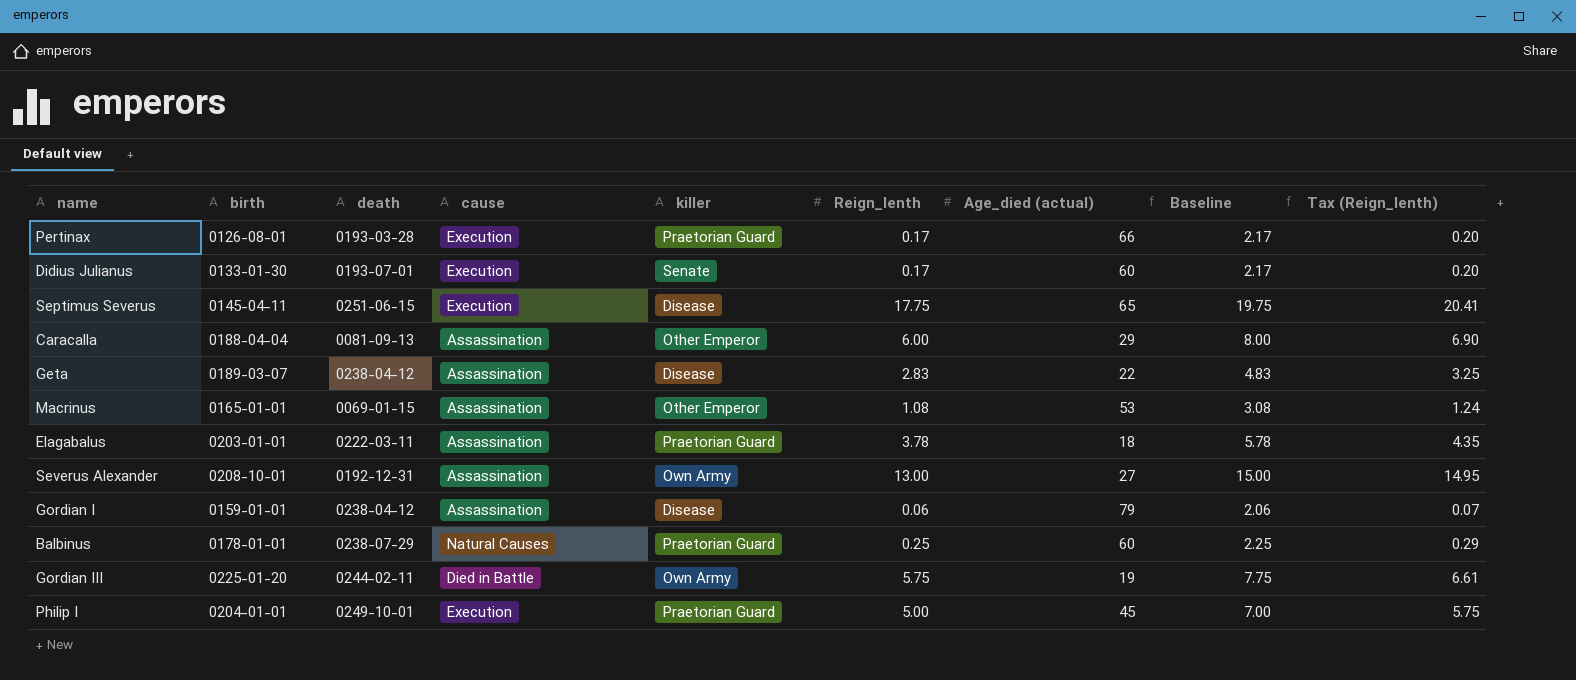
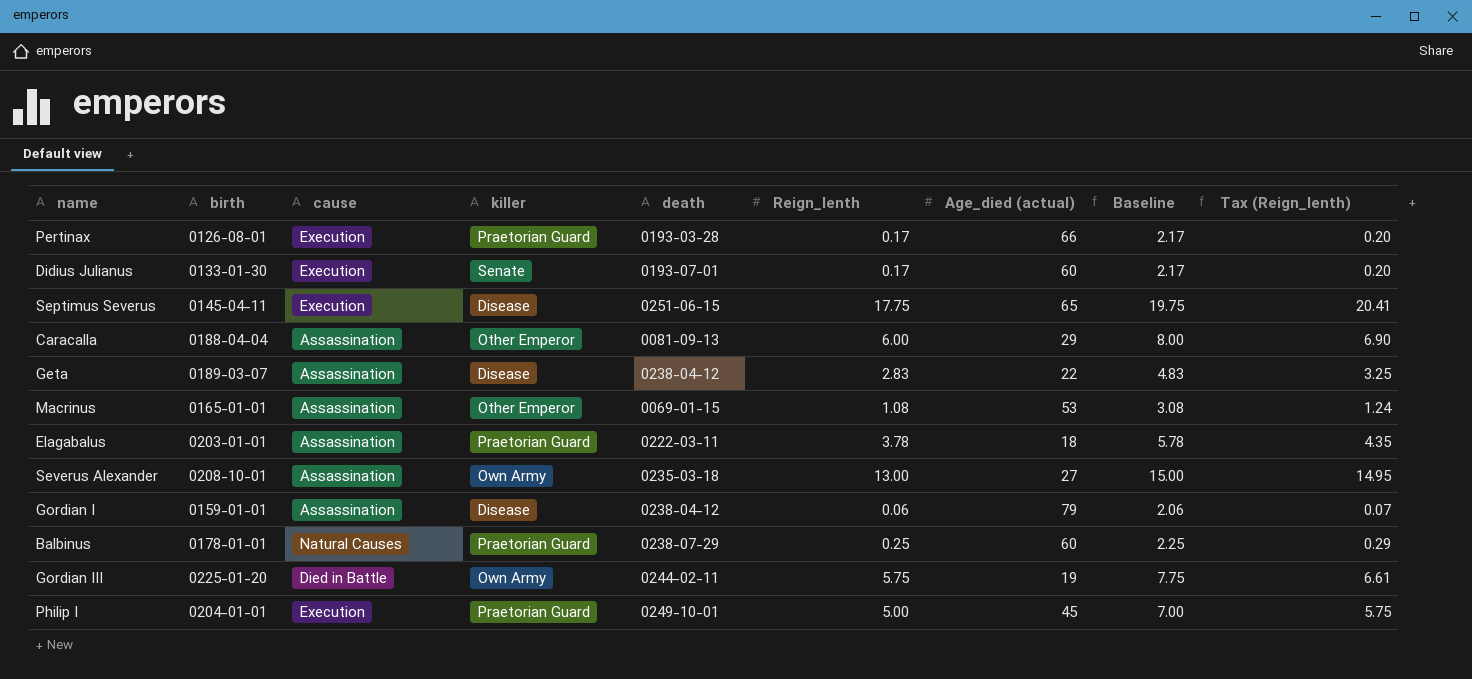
column death | position: 3 -> 5
Severus Alexander | death: 0192-12-31 -> 0235-03-18

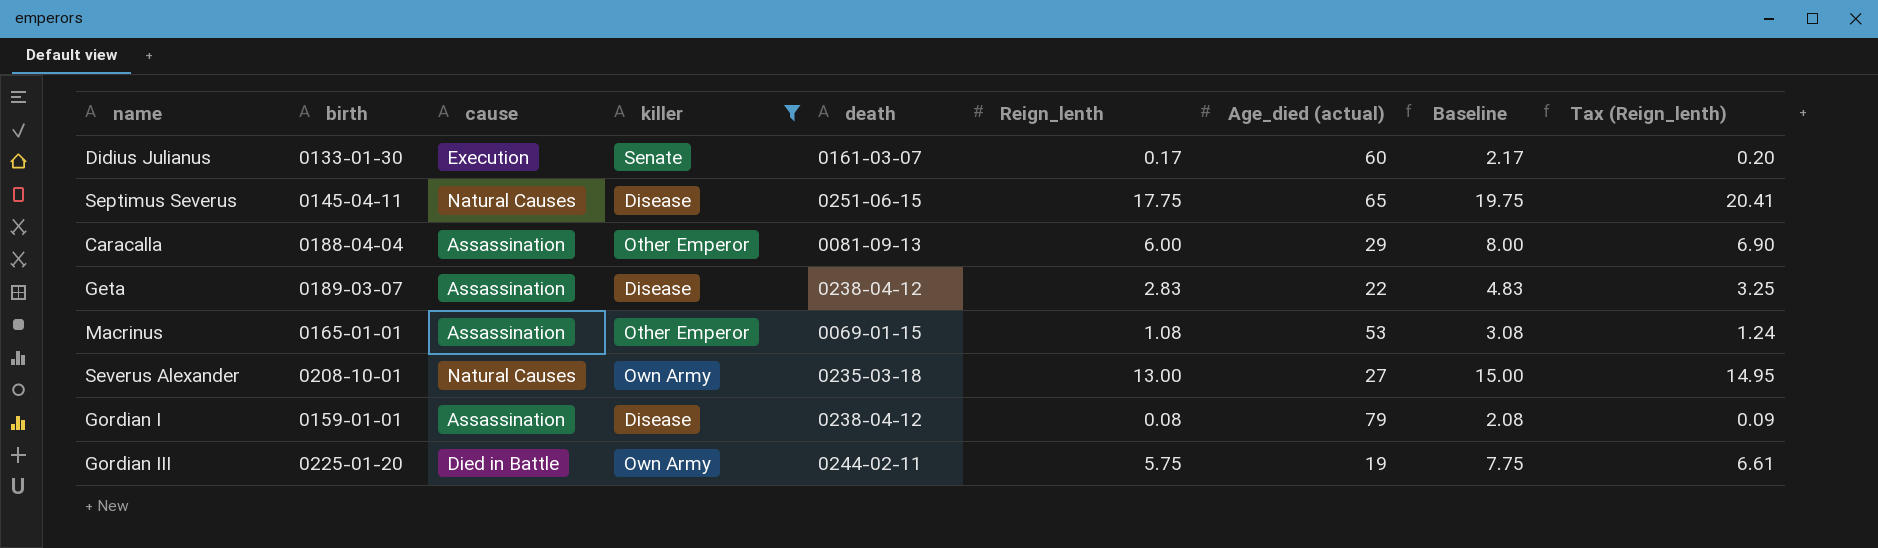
filter: none -> killer != Praetorian Guard
Didius Julianus | death: 0193-07-01 -> 0161-03-07
Septimus Severus | cause: Execution -> Natural Causes
Severus Alexander | cause: Assassination -> Natural Causes
Gordian I | Reign_lenth: 0.06 -> 0.08
Gordian I | Baseline: 2.06 -> 2.08
Gordian I | Tax (Reign_lenth): 0.07 -> 0.09

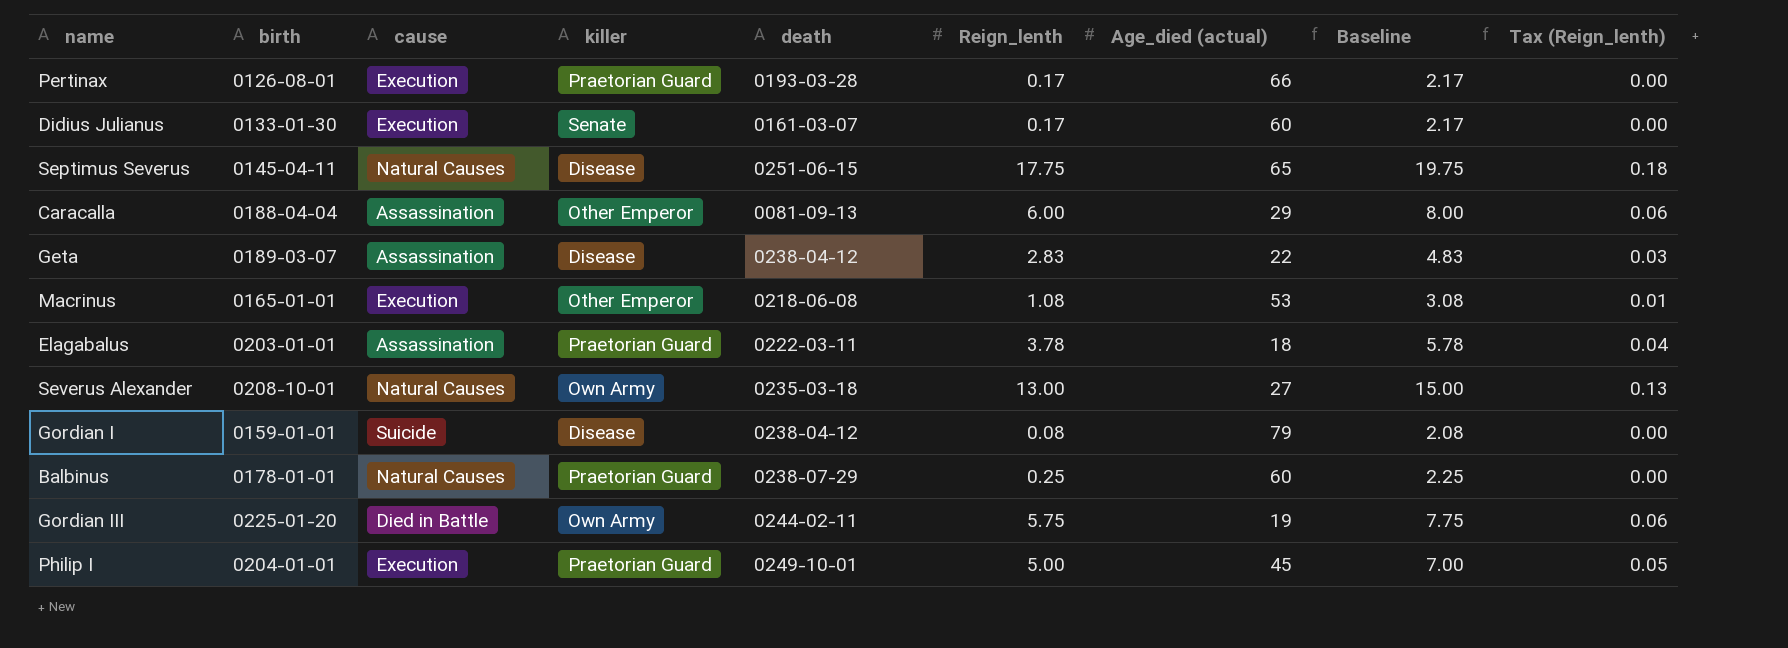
filter: killer != Praetorian Guard -> none
column Tax (Reign_lenth) | formula: [Reign_lenth] * 1.15 -> [Reign_lenth] * 0.01
Macrinus | cause: Assassination -> Execution
Macrinus | death: 0069-01-15 -> 0218-06-08
Gordian I | cause: Assassination -> Suicide

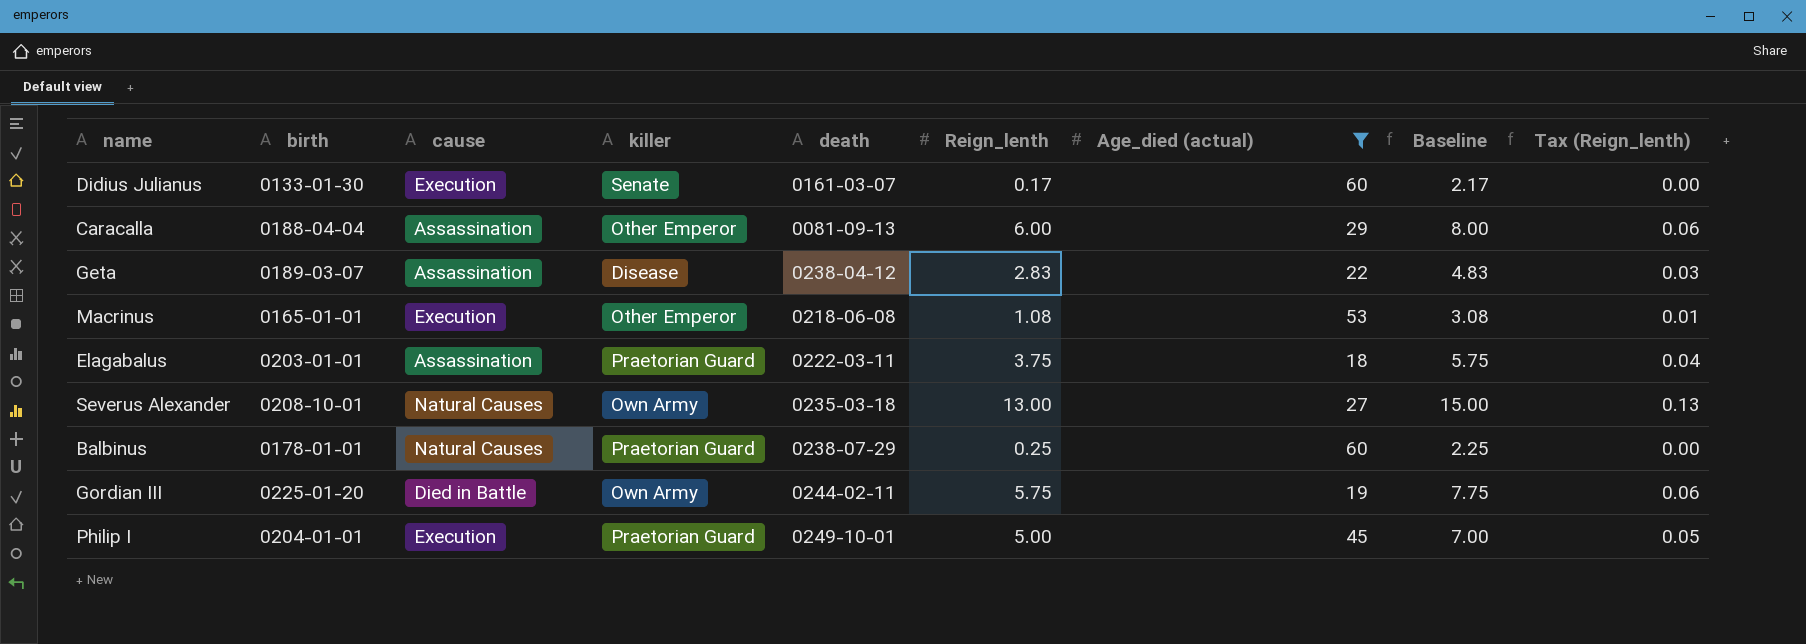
filter: none -> Age_died (actual) <= 60
Elagabalus | Reign_lenth: 3.78 -> 3.75
Elagabalus | Baseline: 5.78 -> 5.75

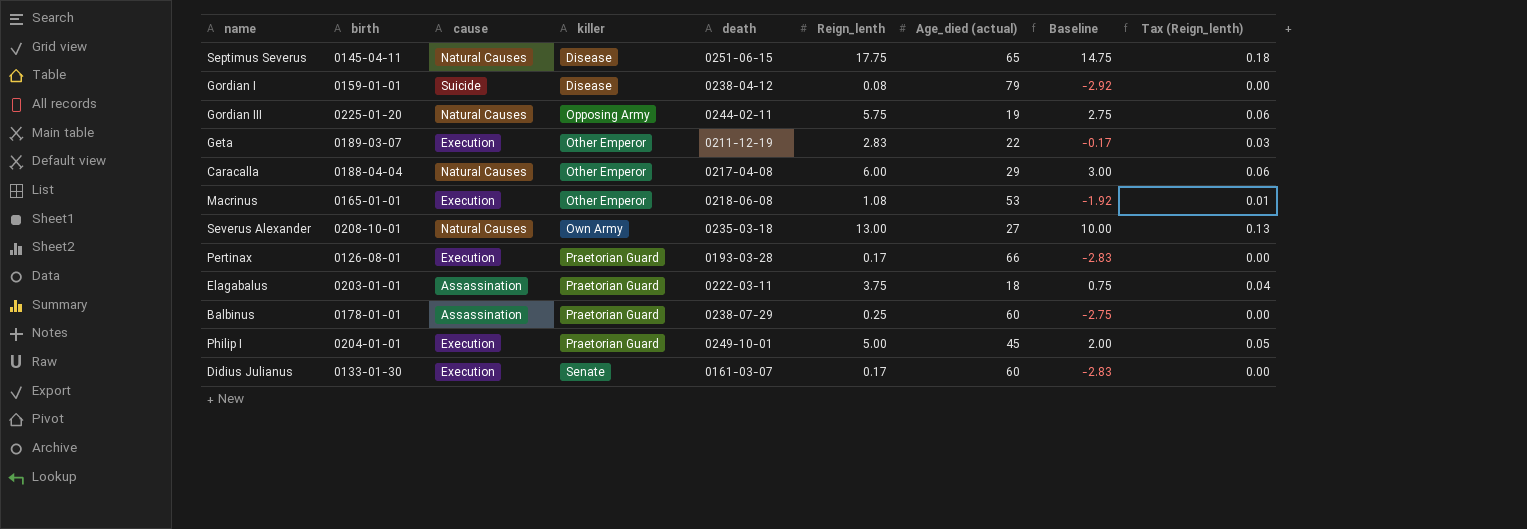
filter: Age_died (actual) <= 60 -> none
row order: none -> killer ascending
column Baseline | formula: [Reign_lenth] + 2 -> [Reign_lenth] - 3
Gordian III | cause: Died in Battle -> Natural Causes
Gordian III | killer: Own Army -> Opposing Army
Geta | cause: Assassination -> Execution
Geta | killer: Disease -> Other Emperor
Geta | death: 0238-04-12 -> 0211-12-19
Caracalla | cause: Assassination -> Natural Causes
Caracalla | death: 0081-09-13 -> 0217-04-08
Balbinus | cause: Natural Causes -> Assassination

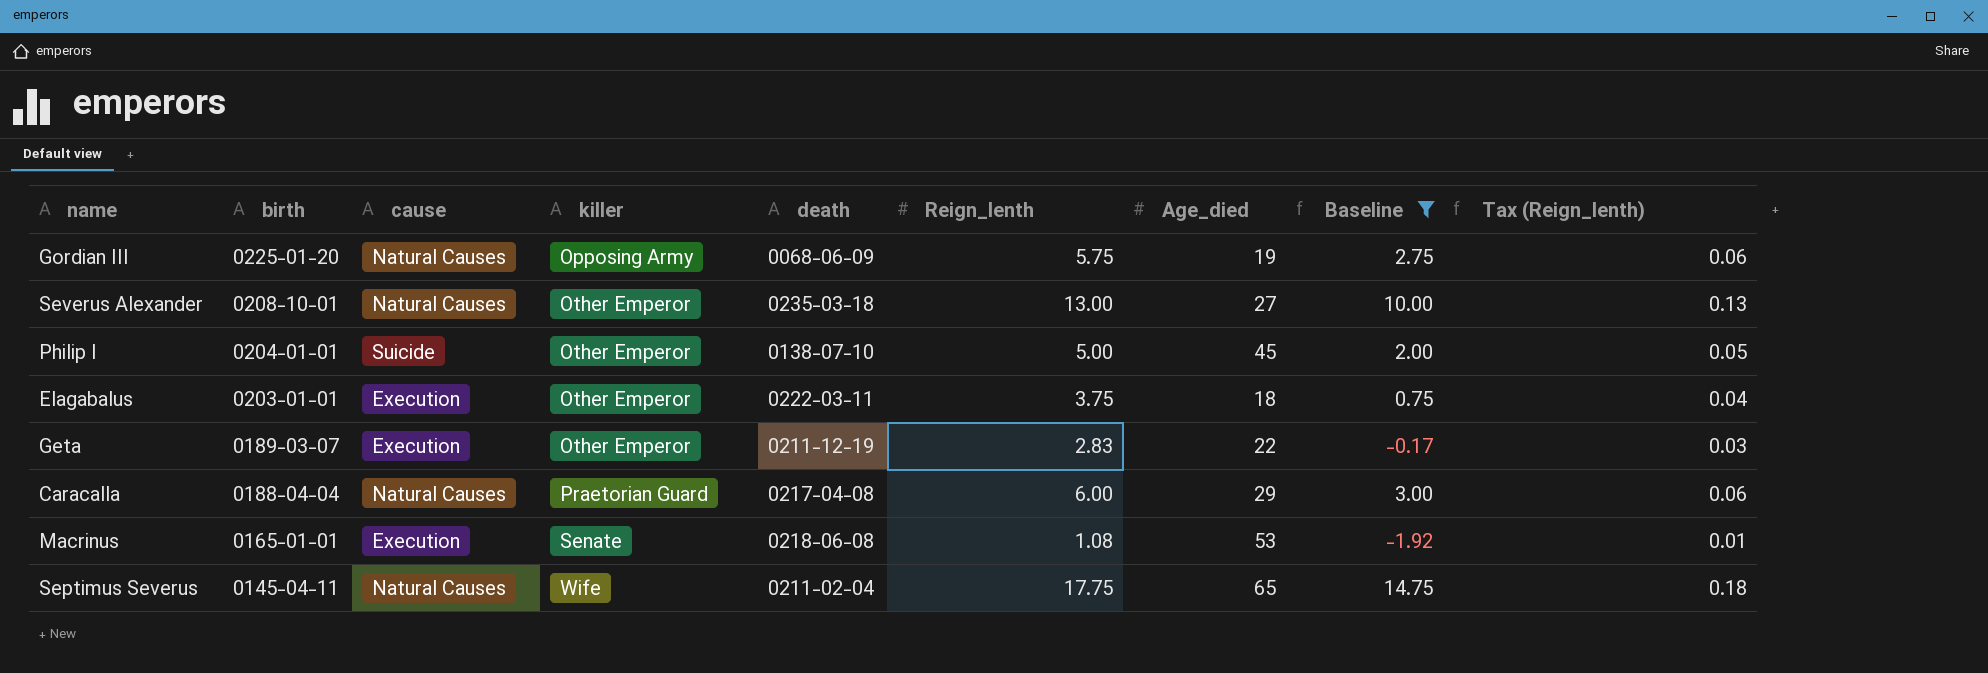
filter: none -> Baseline >= -1.92
row order: killer ascending -> birth descending
column name: Age_died (actual) -> Age_died
Gordian III | death: 0244-02-11 -> 0068-06-09
Severus Alexander | killer: Own Army -> Other Emperor
Philip I | cause: Execution -> Suicide
Philip I | killer: Praetorian Guard -> Other Emperor
Philip I | death: 0249-10-01 -> 0138-07-10
Elagabalus | cause: Assassination -> Execution
Elagabalus | killer: Praetorian Guard -> Other Emperor
Caracalla | killer: Other Emperor -> Praetorian Guard
Macrinus | killer: Other Emperor -> Senate
Septimus Severus | killer: Disease -> Wife
Septimus Severus | death: 0251-06-15 -> 0211-02-04

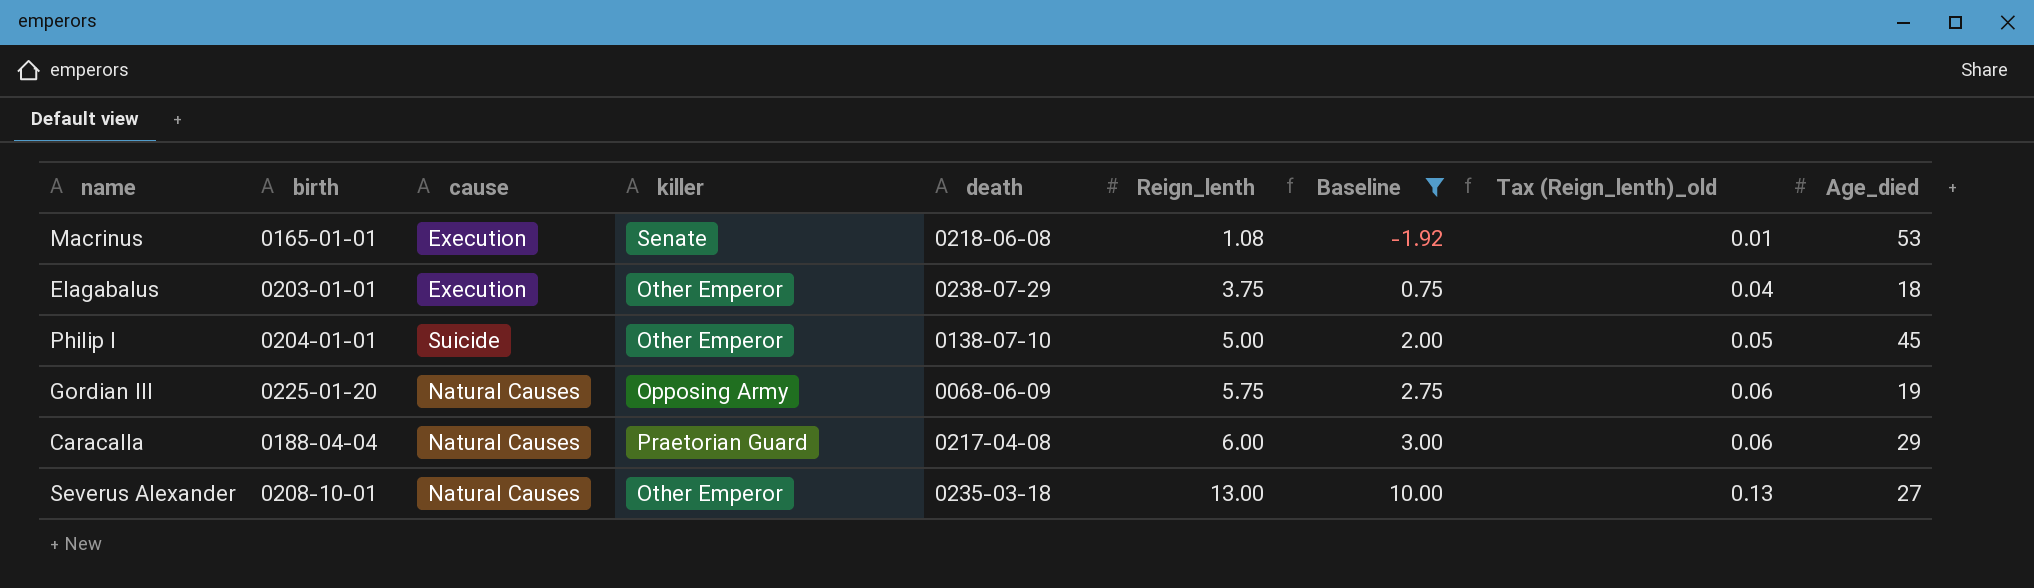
row order: birth descending -> Reign_lenth ascending
column name: Tax (Reign_lenth) -> Tax (Reign_lenth)_old
column Age_died | position: 7 -> 9
row Geta: 0189-03-07 | Execution | Other Emperor | 0211-12-19 | 2.83 | 22 | -0.17 | 0.03 -> none
row Septimus Severus: 0145-04-11 | Natural Causes | Wife | 0211-02-04 | 17.75 | 65 | 14.75 | 0.18 -> none
Elagabalus | death: 0222-03-11 -> 0238-07-29

